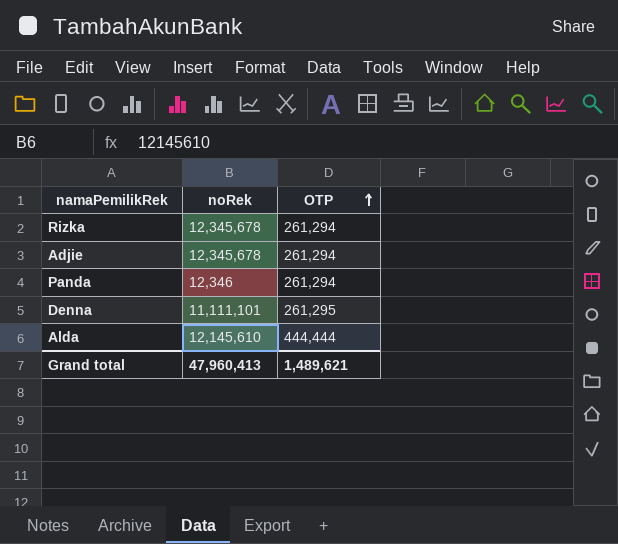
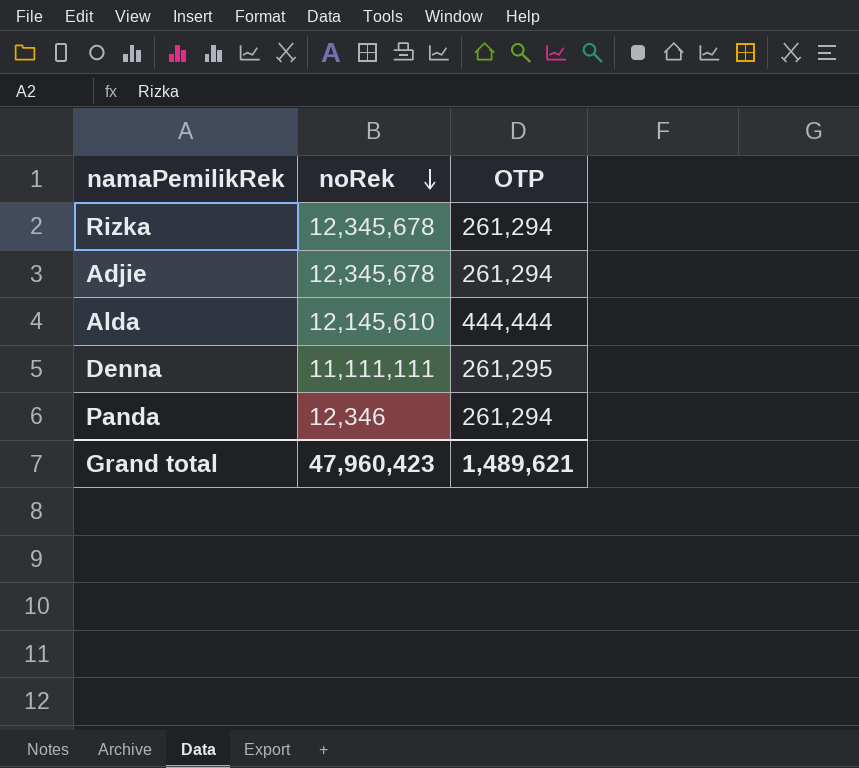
row order: OTP ascending -> noRek descending
Denna | noRek: 11,111,101 -> 11,111,111
Grand total | noRek: 47,960,413 -> 47,960,423

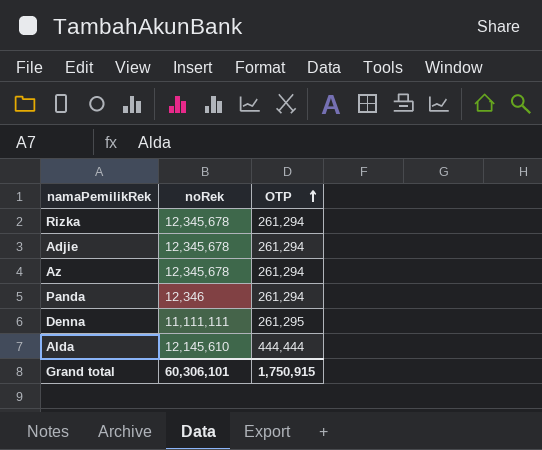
row order: noRek descending -> OTP ascending
row Az: none -> 12,345,678 | 261,294
Grand total | noRek: 47,960,423 -> 60,306,101
Grand total | OTP: 1,489,621 -> 1,750,915

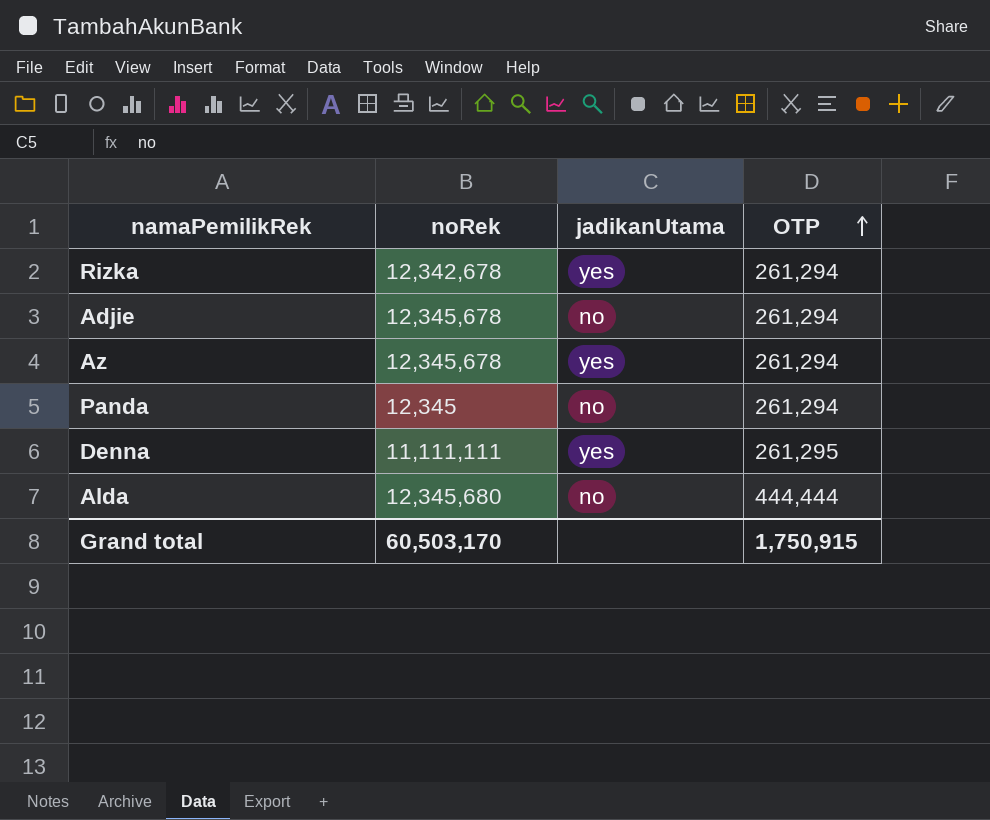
column jadikanUtama | position: none -> 3
Rizka | noRek: 12,345,678 -> 12,342,678
Panda | noRek: 12,346 -> 12,345
Alda | noRek: 12,145,610 -> 12,345,680
Grand total | noRek: 60,306,101 -> 60,503,170

